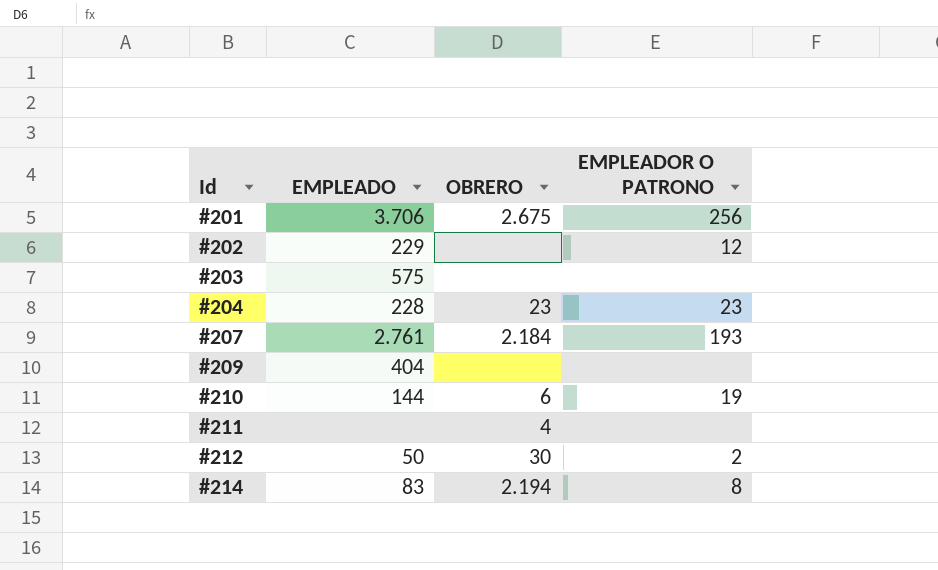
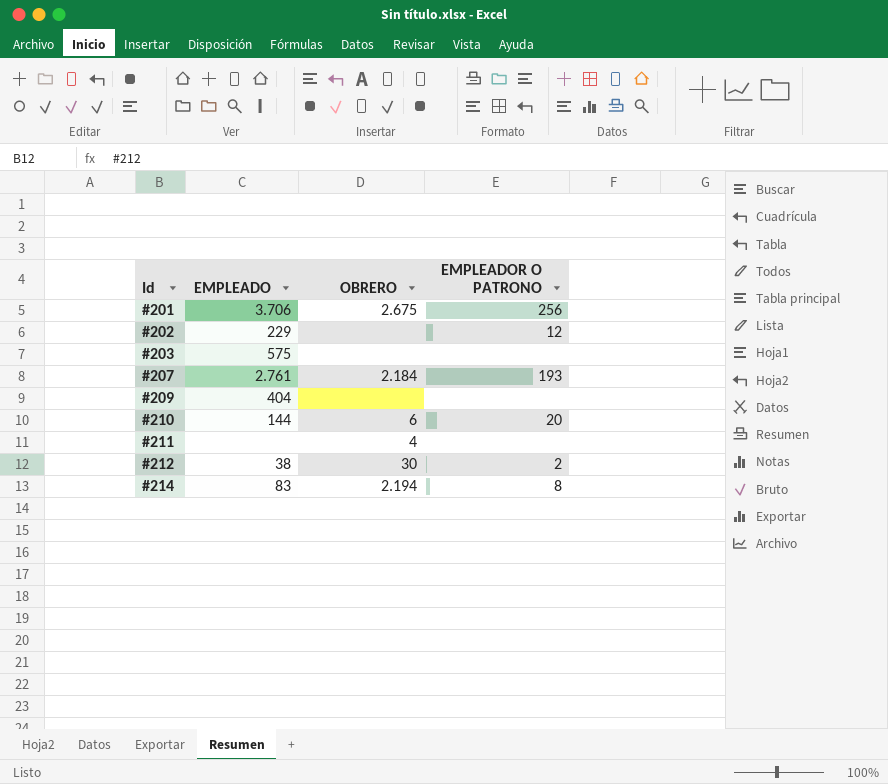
row #204: 228 | 23 | 23 -> none
#210 | EMPLEADOR O PATRONO: 19 -> 20
#212 | EMPLEADO: 50 -> 38

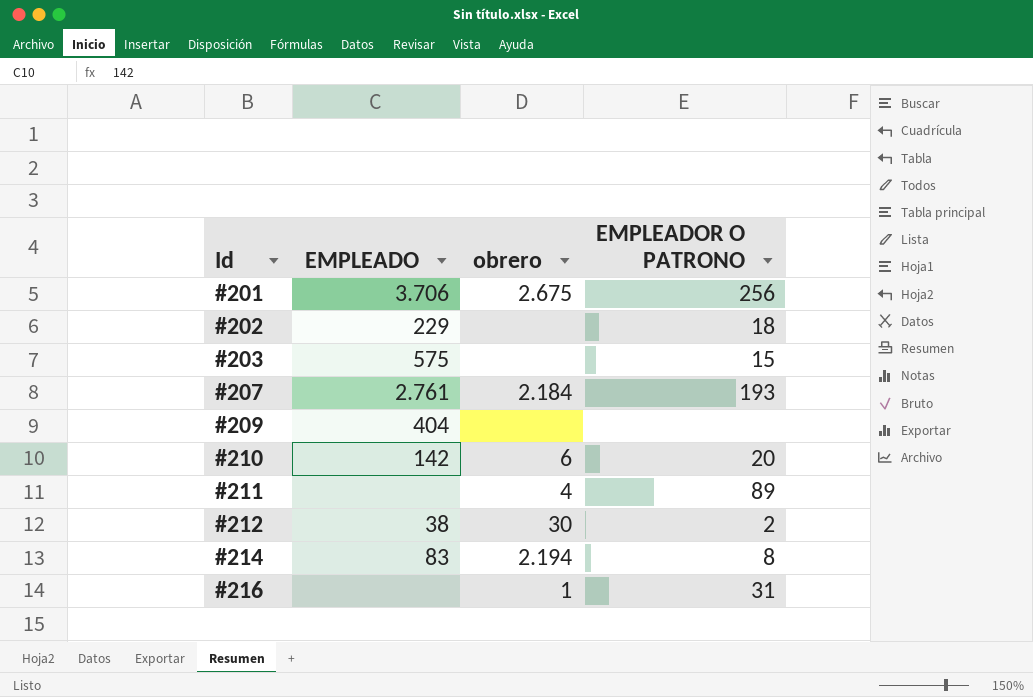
column name: OBRERO -> obrero
#202 | EMPLEADOR O PATRONO: 12 -> 18
#203 | EMPLEADOR O PATRONO: none -> 15
#210 | EMPLEADO: 144 -> 142
#211 | EMPLEADOR O PATRONO: none -> 89
row #216: none -> none | 1 | 31

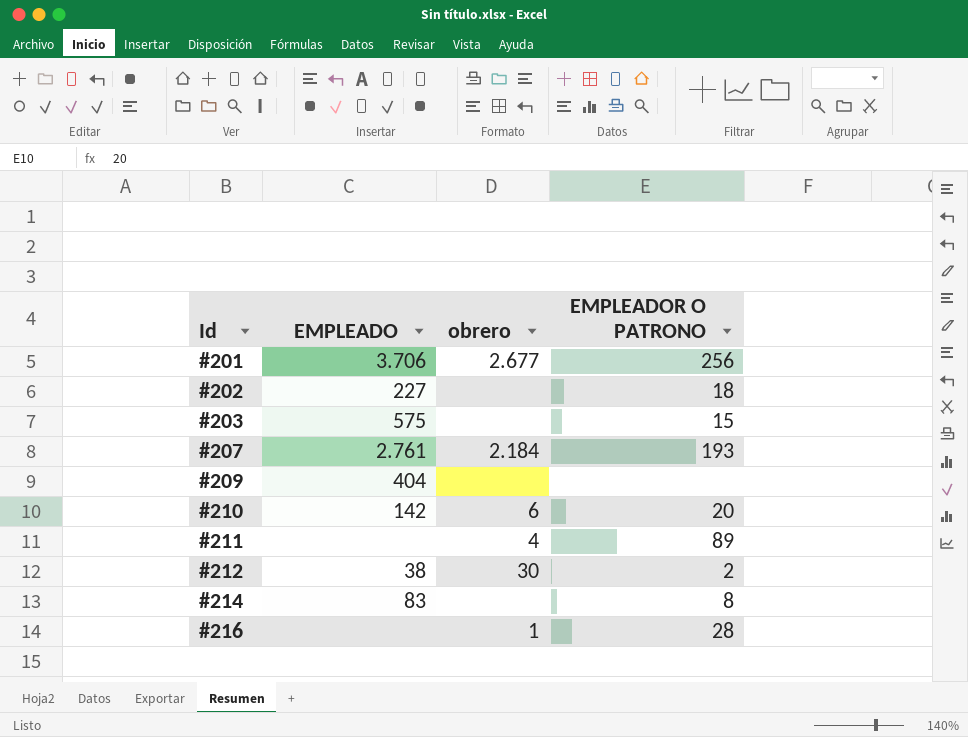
#201 | obrero: 2.675 -> 2.677
#202 | EMPLEADO: 229 -> 227
#214 | obrero: 2.194 -> none
#216 | EMPLEADOR O PATRONO: 31 -> 28

